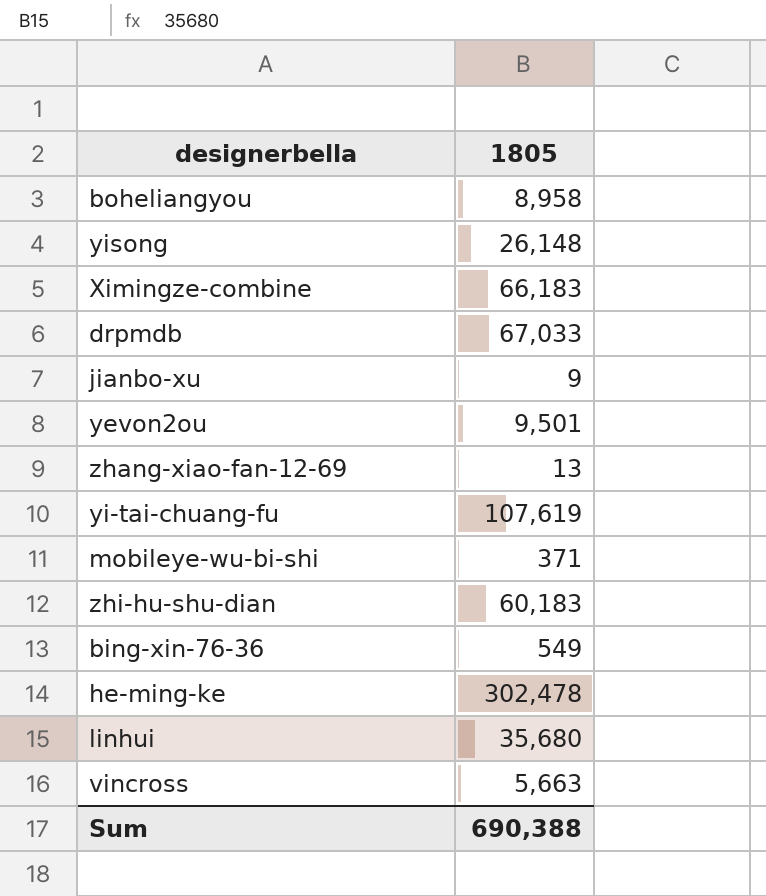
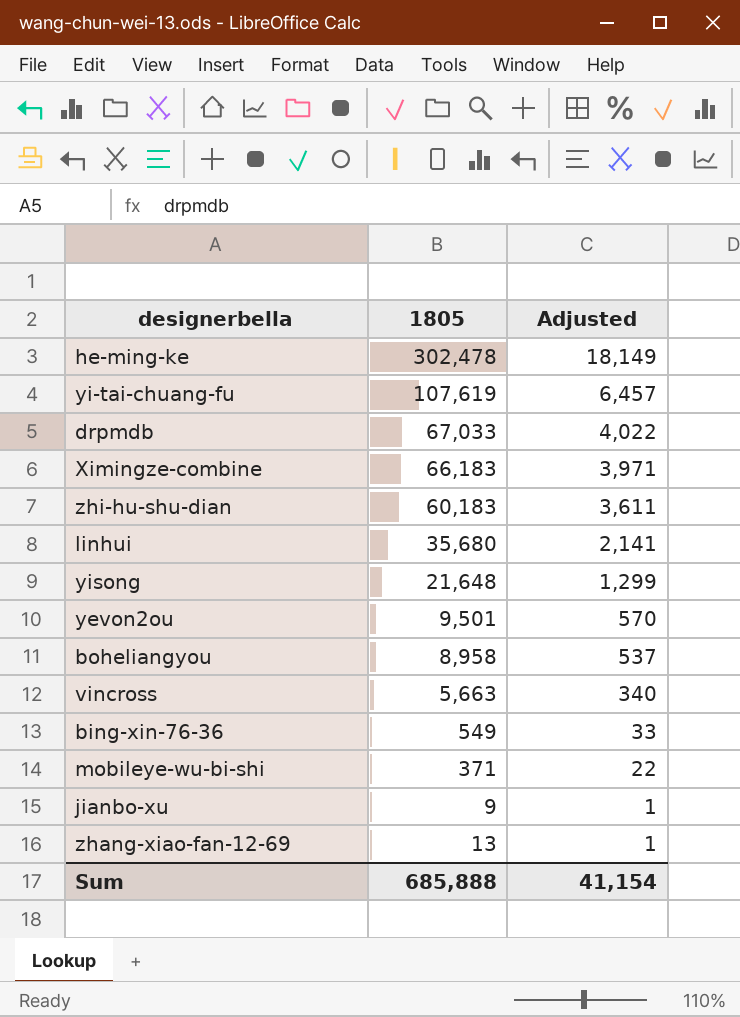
row order: none -> Adjusted descending
column Adjusted | formula: none -> [1805] * 0.06
yisong | 1805: 26,148 -> 21,648
Sum | 1805: 690,388 -> 685,888

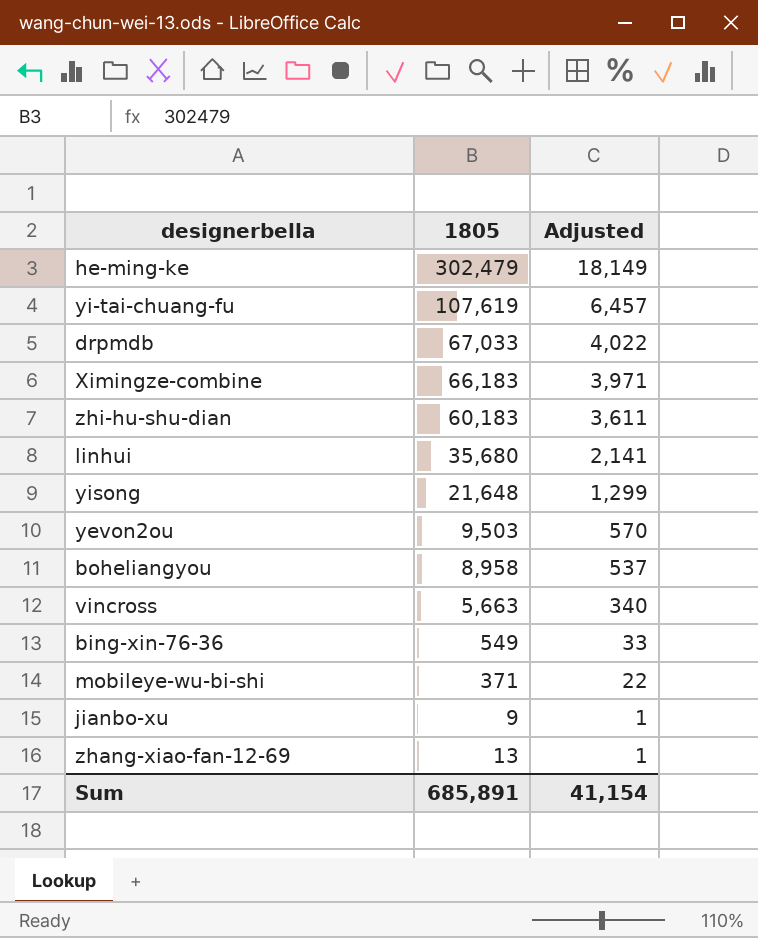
he-ming-ke | 1805: 302,478 -> 302,479
yevon2ou | 1805: 9,501 -> 9,503
Sum | 1805: 685,888 -> 685,891

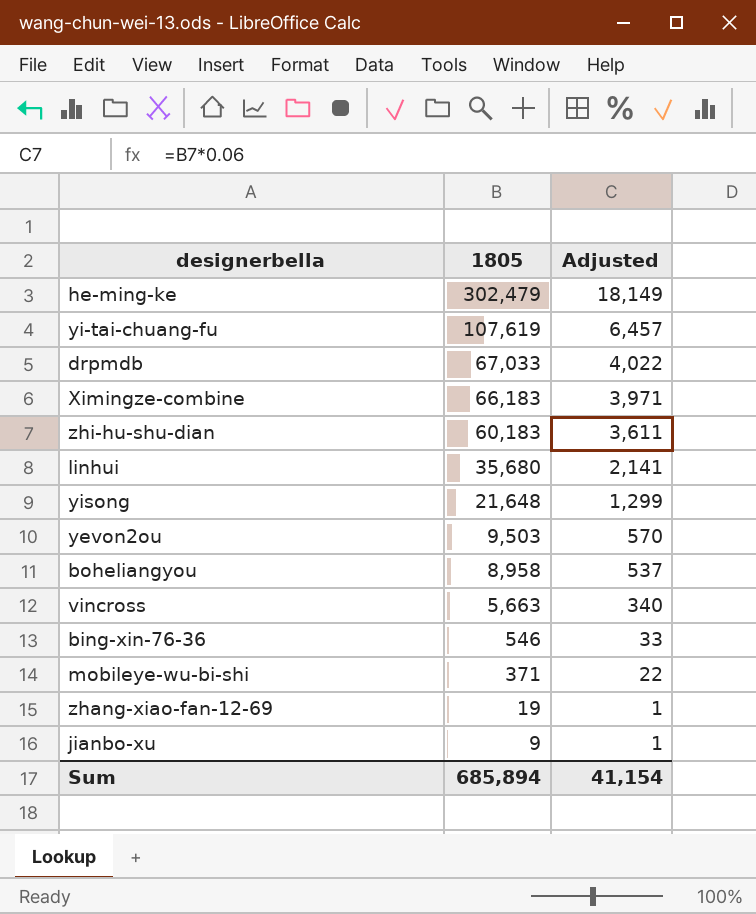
row order: Adjusted descending -> 1805 descending
bing-xin-76-36 | 1805: 549 -> 546
zhang-xiao-fan-12-69 | 1805: 13 -> 19
Sum | 1805: 685,891 -> 685,894

